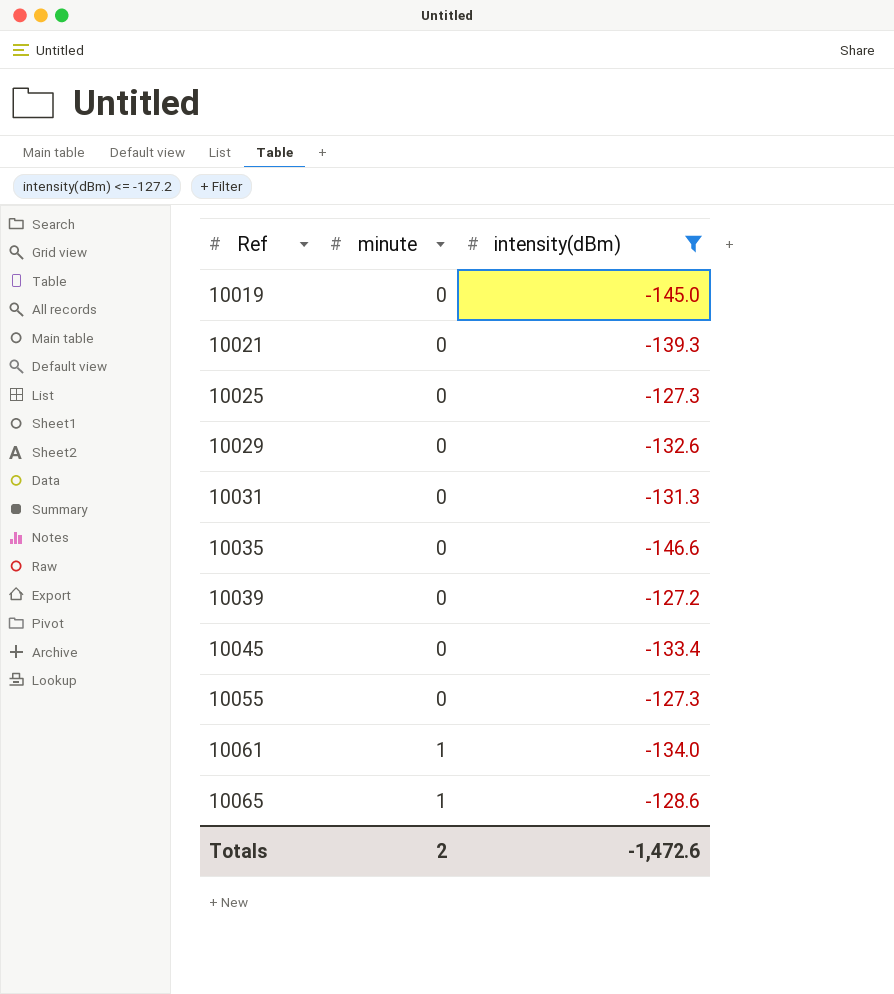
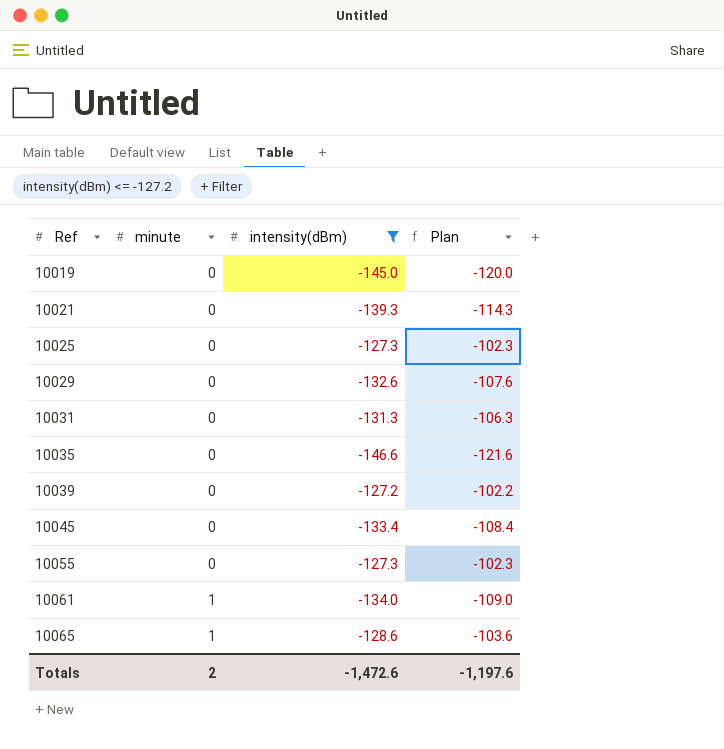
column Plan | formula: none -> [intensity(dBm)] + 25

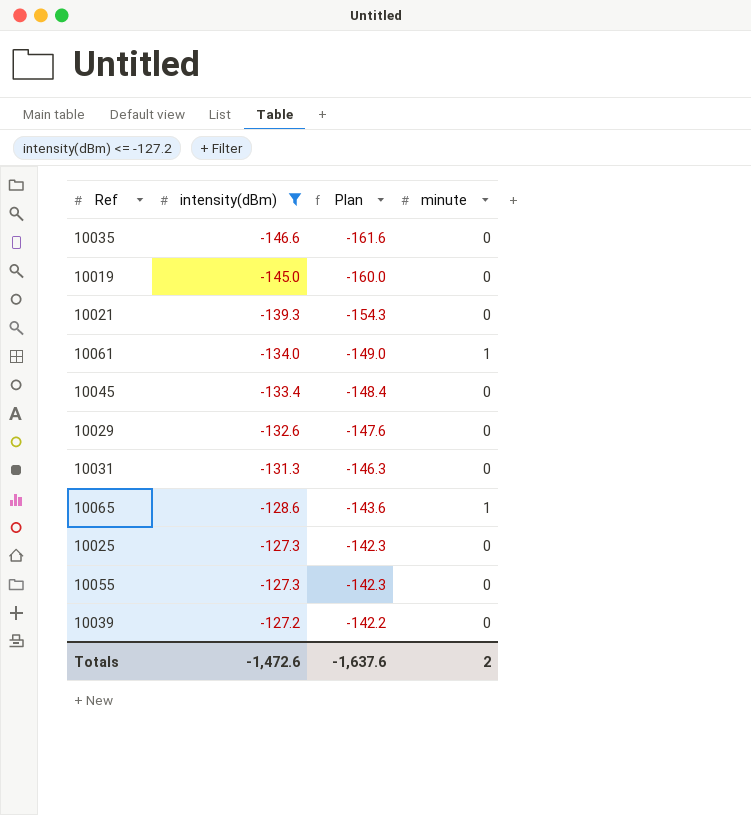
row order: Ref ascending -> intensity(dBm) ascending
column Plan | formula: [intensity(dBm)] + 25 -> [intensity(dBm)] - 15
column minute | position: 2 -> 4
Totals | Plan: -1,197.6 -> -1,637.6

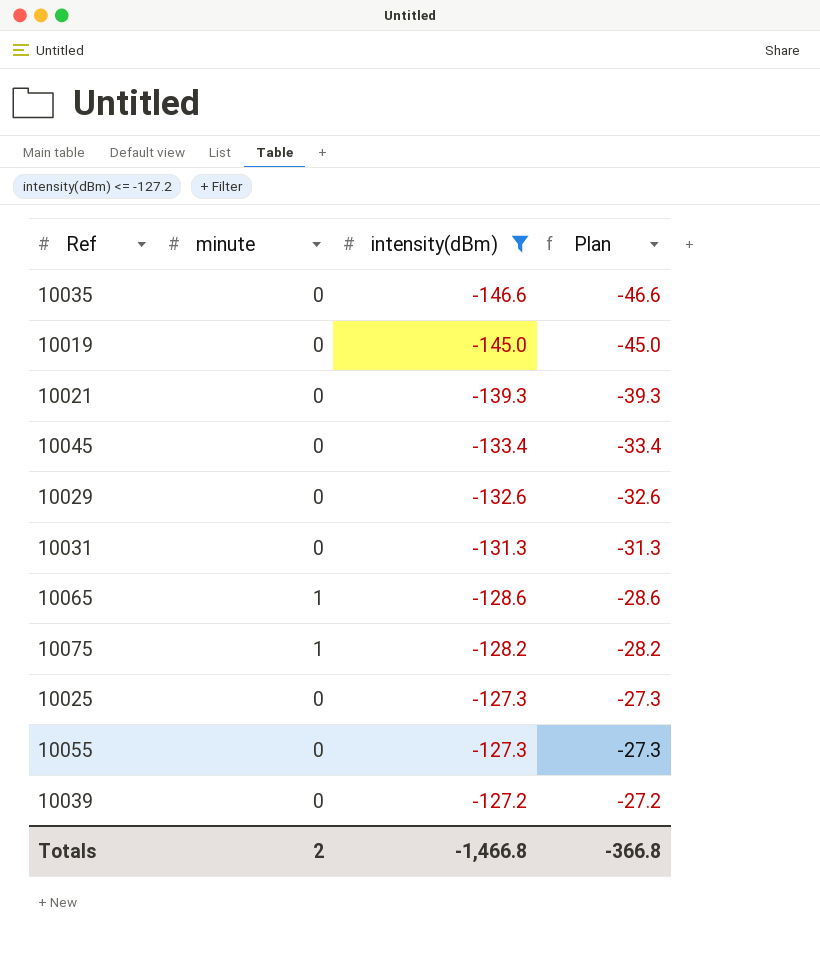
column minute | position: 4 -> 2
column Plan | formula: [intensity(dBm)] - 15 -> [intensity(dBm)] + 100
row 10061: -134.0 | -149.0 | 1 -> none
row 10075: none -> 1 | -128.2 | -28.2
Totals | intensity(dBm): -1,472.6 -> -1,466.8
Totals | Plan: -1,637.6 -> -366.8

